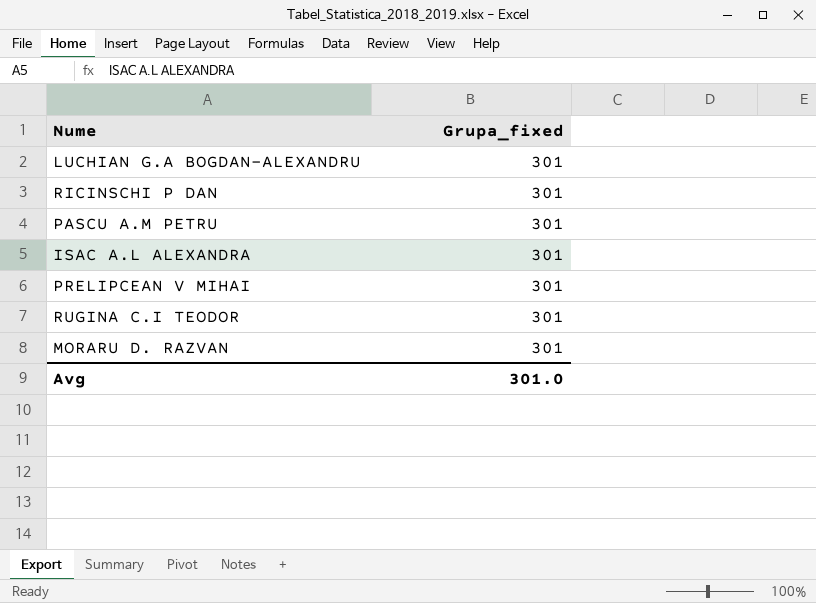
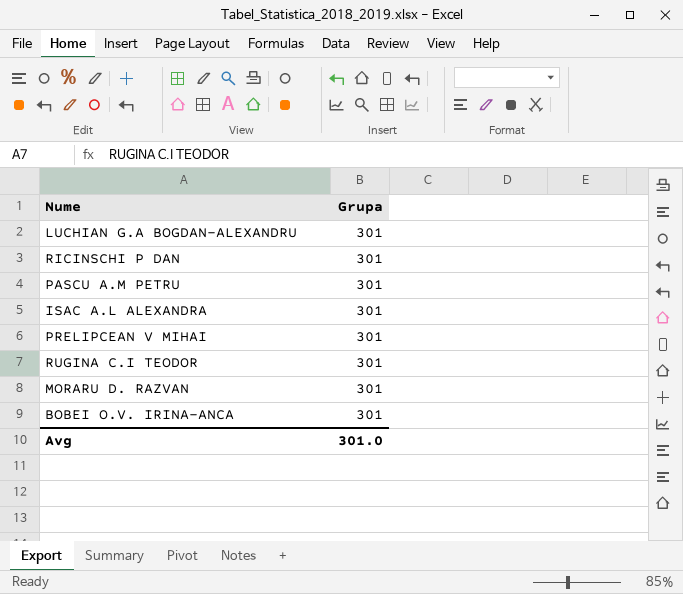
column name: Grupa_fixed -> Grupa
row BOBEI O.V. IRINA-ANCA: none -> 301

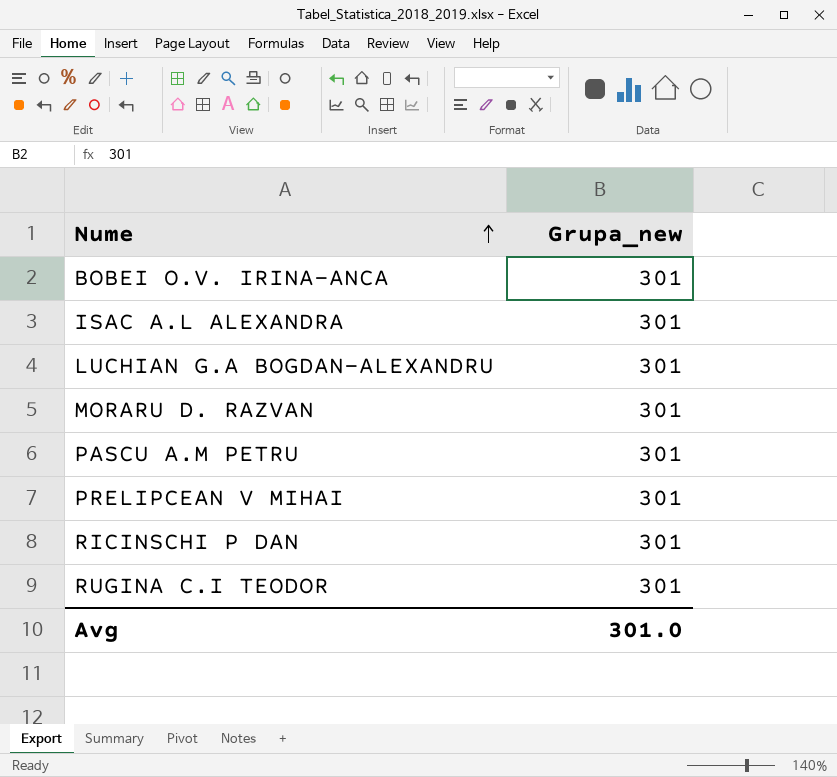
row order: none -> Nume ascending
column name: Grupa -> Grupa_new

